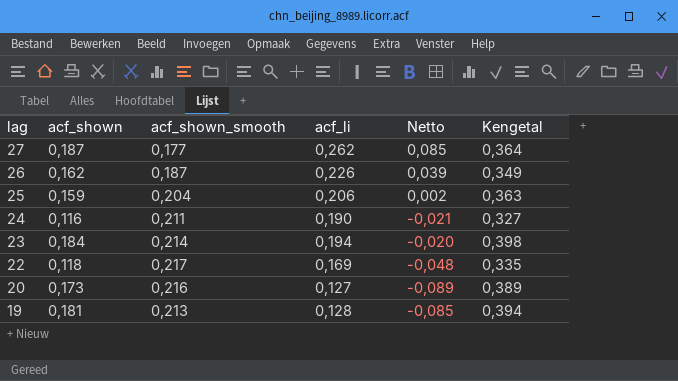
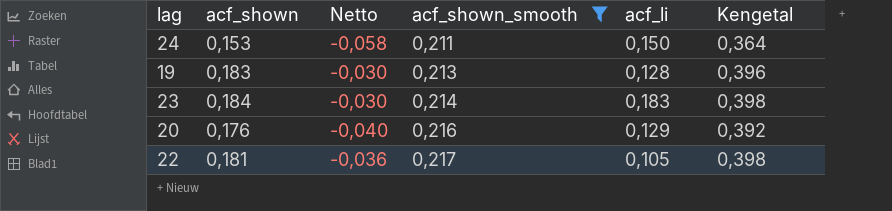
filter: none -> acf_shown_smooth >= 0,211
row order: lag descending -> acf_shown_smooth ascending
column Netto | formula: [acf_li] - [acf_shown_smooth] -> [acf_shown] - [acf_shown_smooth]
column Netto | position: 5 -> 3
24 | acf_shown: 0,116 -> 0,153
24 | acf_li: 0,190 -> 0,150
24 | Kengetal: 0,327 -> 0,364
19 | acf_shown: 0,181 -> 0,183
19 | Kengetal: 0,394 -> 0,396
23 | acf_li: 0,194 -> 0,183
20 | acf_shown: 0,173 -> 0,176
20 | acf_li: 0,127 -> 0,129
20 | Kengetal: 0,389 -> 0,392
22 | acf_shown: 0,118 -> 0,181
22 | acf_li: 0,169 -> 0,105
22 | Kengetal: 0,335 -> 0,398

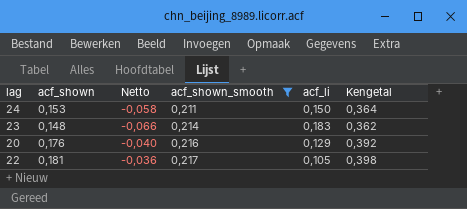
row 19: 0,183 | -0,030 | 0,213 | 0,128 | 0,396 -> none
23 | acf_shown: 0,184 -> 0,148
23 | Netto: -0,030 -> -0,066
23 | Kengetal: 0,398 -> 0,362

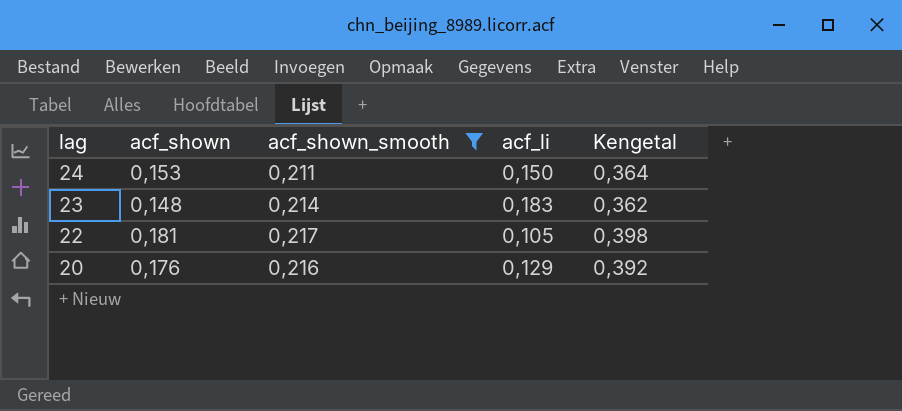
row order: acf_shown_smooth ascending -> lag descending
column Netto | formula: [acf_shown] - [acf_shown_smooth] -> none

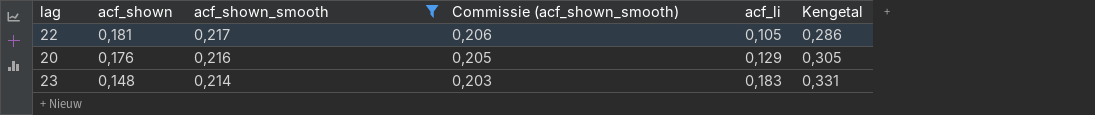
row order: lag descending -> acf_shown descending
column Commissie (acf_shown_smooth) | formula: none -> [acf_shown_smooth] * 0,95
column Kengetal | formula: [acf_shown] + [acf_shown_smooth] -> [acf_shown] + [acf_li]
row 24: 0,153 | 0,211 | 0,150 | 0,364 -> none

